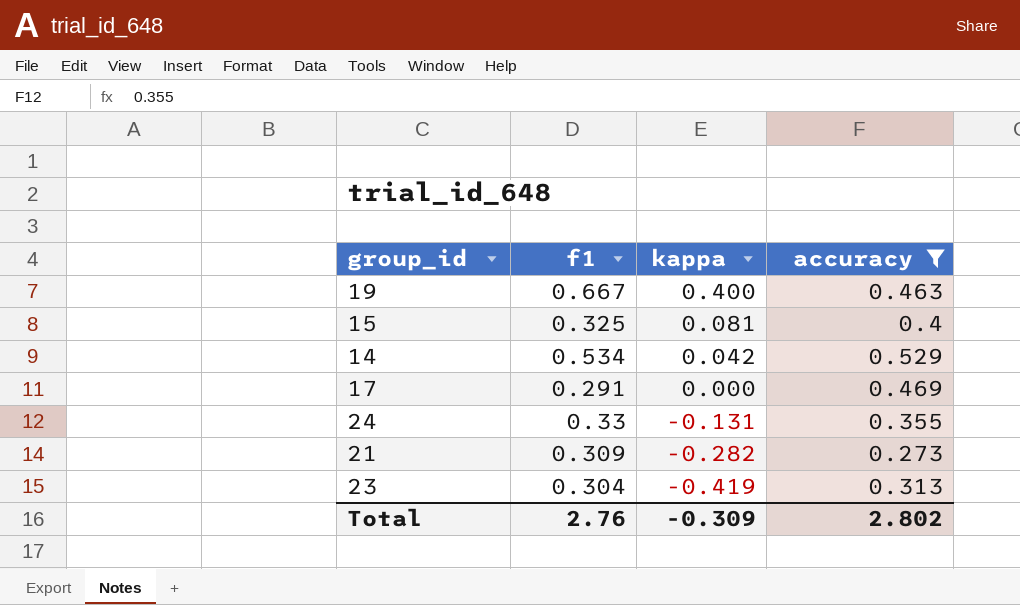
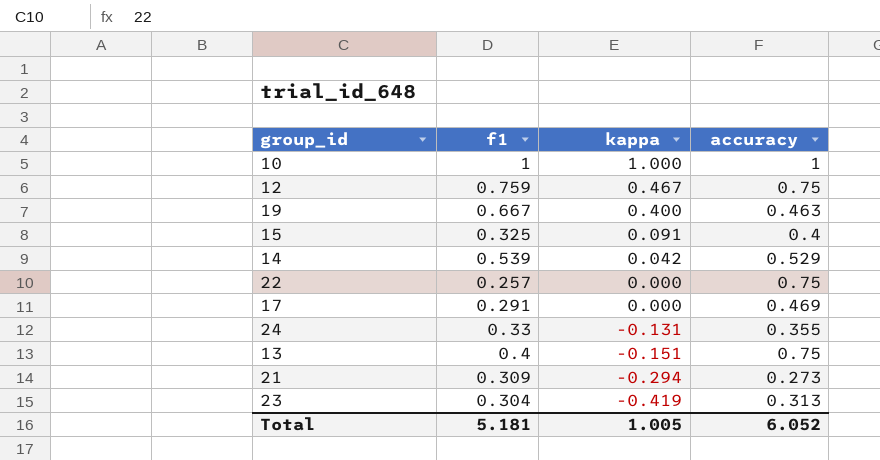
filter: accuracy <= 0.529 -> none
15 | kappa: 0.081 -> 0.091
14 | f1: 0.534 -> 0.539
21 | kappa: -0.282 -> -0.294
Total | f1: 2.76 -> 5.181
Total | kappa: -0.309 -> 1.005
Total | accuracy: 2.802 -> 6.052

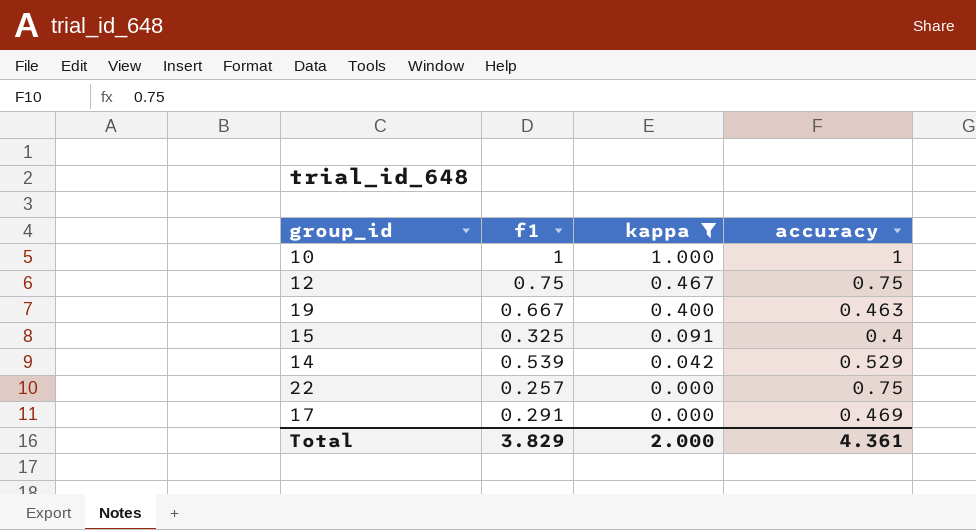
filter: none -> kappa >= 0.000
12 | f1: 0.759 -> 0.75
Total | f1: 5.181 -> 3.829
Total | kappa: 1.005 -> 2.000
Total | accuracy: 6.052 -> 4.361

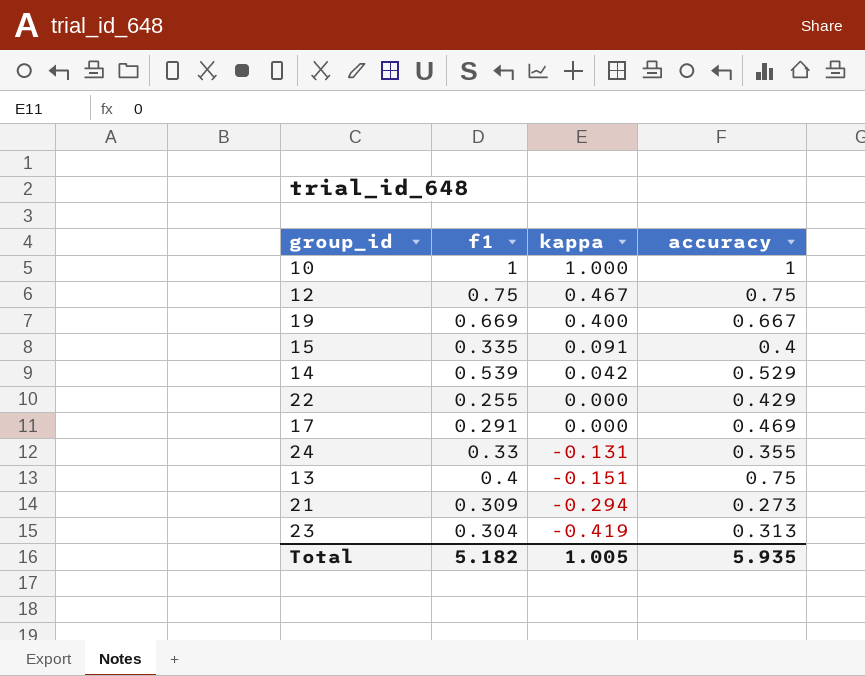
filter: kappa >= 0.000 -> none
19 | f1: 0.667 -> 0.669
19 | accuracy: 0.463 -> 0.667
15 | f1: 0.325 -> 0.335
22 | f1: 0.257 -> 0.255
22 | accuracy: 0.75 -> 0.429
Total | f1: 3.829 -> 5.182
Total | kappa: 2.000 -> 1.005
Total | accuracy: 4.361 -> 5.935

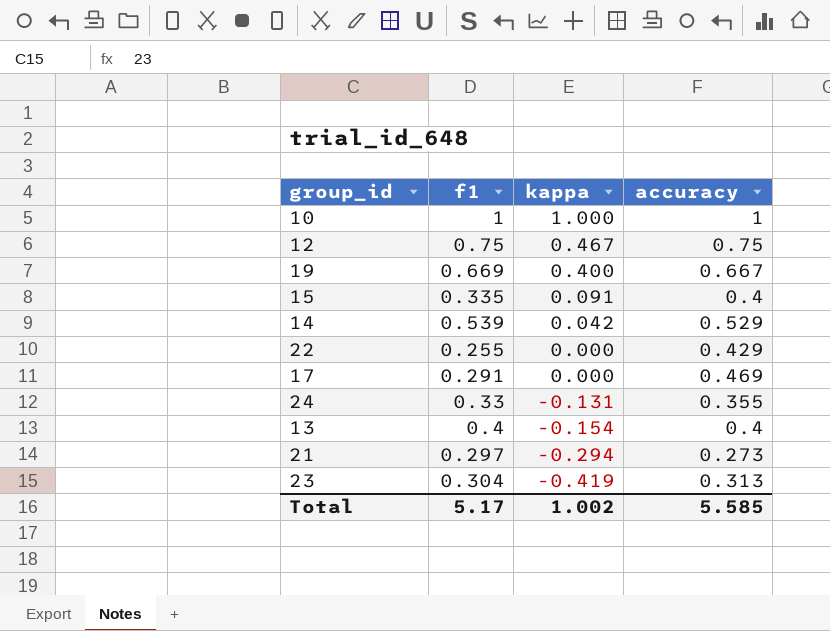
13 | kappa: -0.151 -> -0.154
13 | accuracy: 0.75 -> 0.4
21 | f1: 0.309 -> 0.297
Total | f1: 5.182 -> 5.17
Total | kappa: 1.005 -> 1.002
Total | accuracy: 5.935 -> 5.585

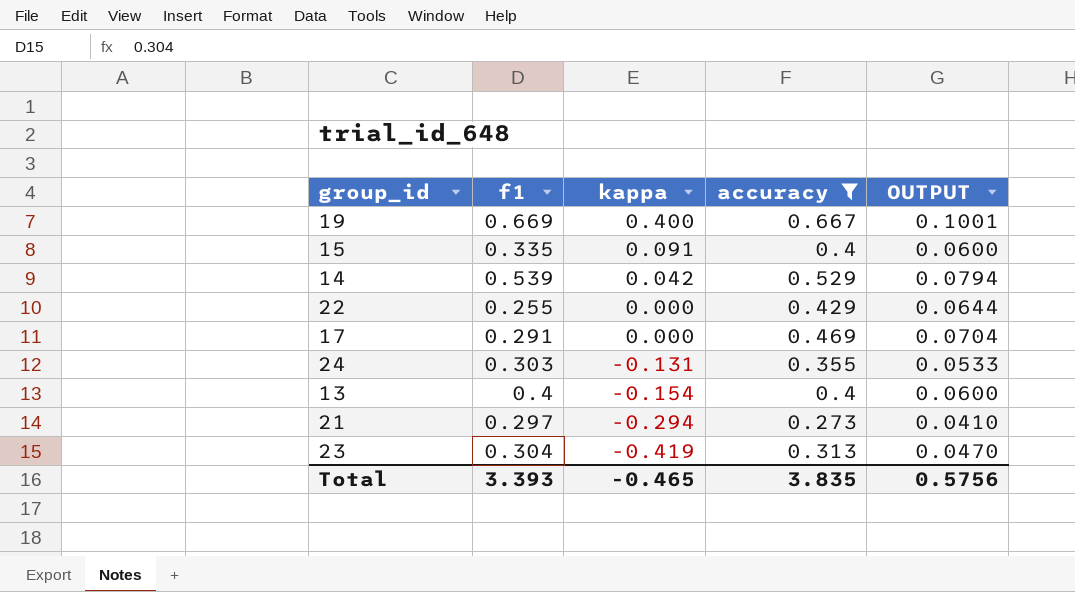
filter: none -> accuracy <= 0.667
column OUTPUT | formula: none -> [accuracy] * 0.15
24 | f1: 0.33 -> 0.303
Total | f1: 5.17 -> 3.393
Total | kappa: 1.002 -> -0.465
Total | accuracy: 5.585 -> 3.835

